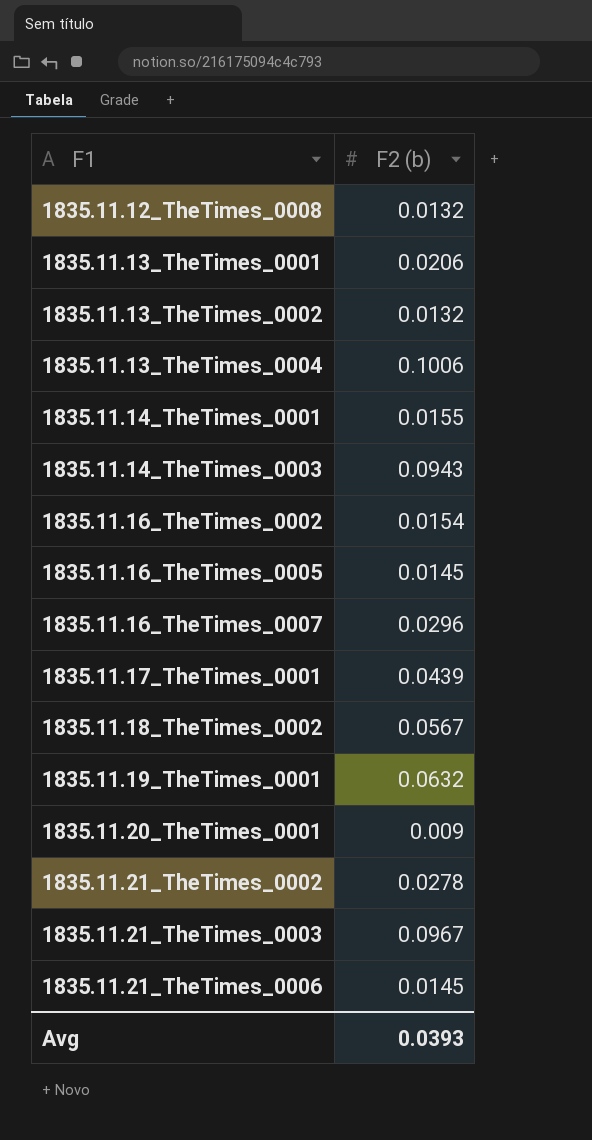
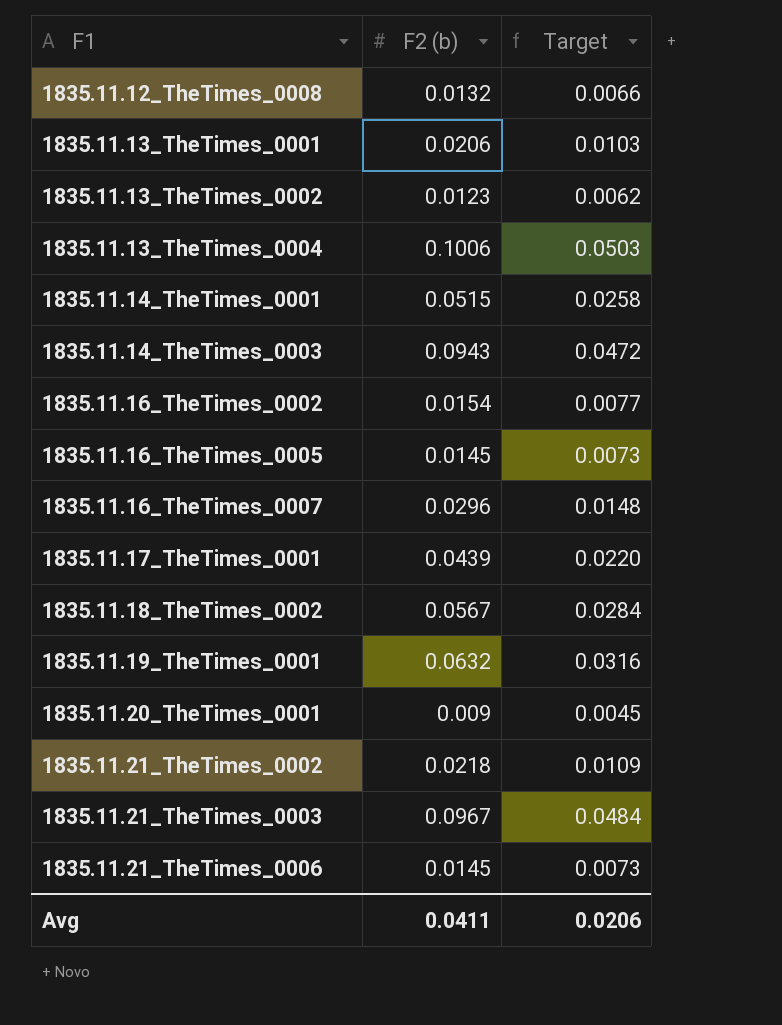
column Target | formula: none -> [F2 (b)] * 0.5
1835.11.13_TheTimes_0002 | F2 (b): 0.0132 -> 0.0123
1835.11.14_TheTimes_0001 | F2 (b): 0.0155 -> 0.0515
1835.11.21_TheTimes_0002 | F2 (b): 0.0278 -> 0.0218
Avg | F2 (b): 0.0393 -> 0.0411

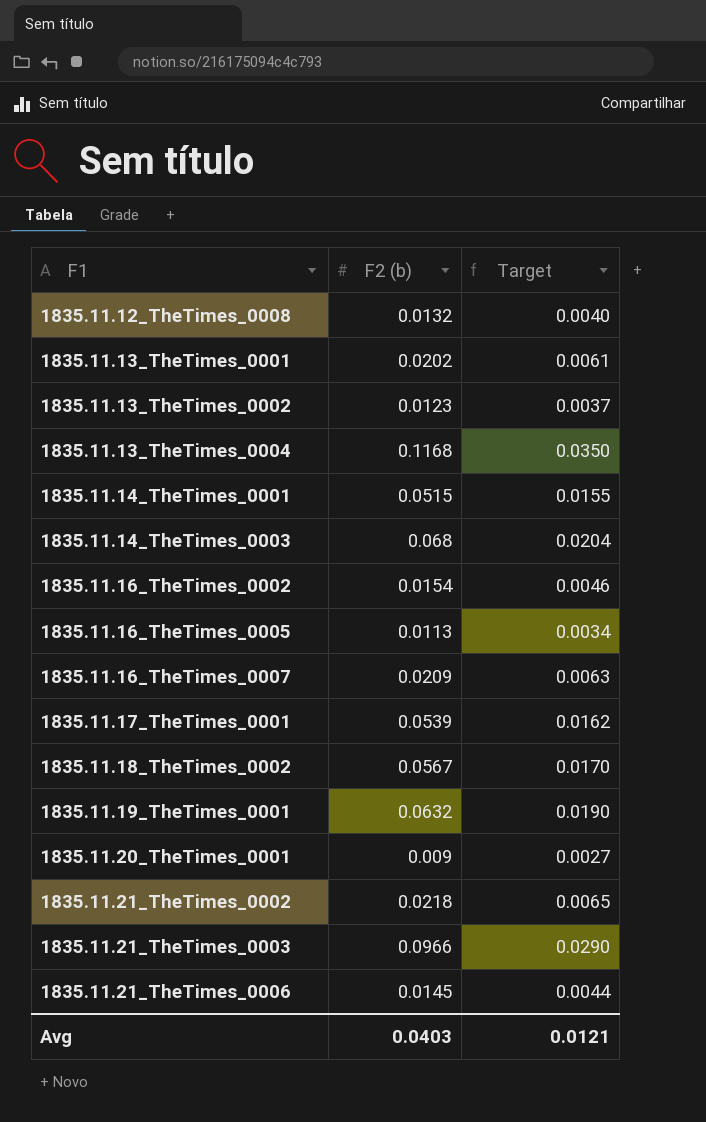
column Target | formula: [F2 (b)] * 0.5 -> [F2 (b)] * 0.3
1835.11.13_TheTimes_0001 | F2 (b): 0.0206 -> 0.0202
1835.11.13_TheTimes_0004 | F2 (b): 0.1006 -> 0.1168
1835.11.14_TheTimes_0003 | F2 (b): 0.0943 -> 0.068
1835.11.16_TheTimes_0005 | F2 (b): 0.0145 -> 0.0113
1835.11.16_TheTimes_0007 | F2 (b): 0.0296 -> 0.0209
1835.11.17_TheTimes_0001 | F2 (b): 0.0439 -> 0.0539
1835.11.21_TheTimes_0003 | F2 (b): 0.0967 -> 0.0966
Avg | F2 (b): 0.0411 -> 0.0403
Avg | Target: 0.0206 -> 0.0121

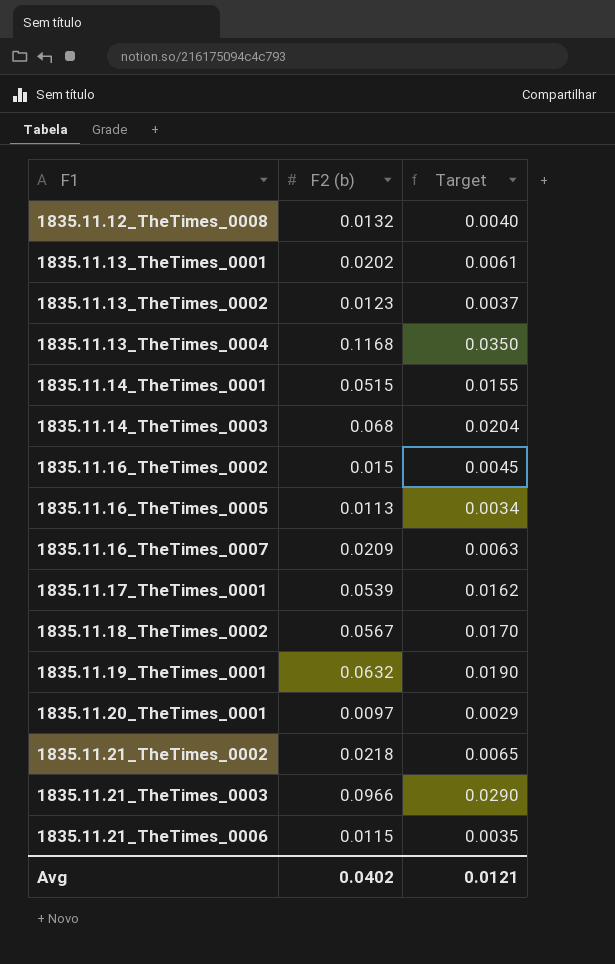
1835.11.16_TheTimes_0002 | F2 (b): 0.0154 -> 0.015
1835.11.16_TheTimes_0002 | Target: 0.0046 -> 0.0045
1835.11.20_TheTimes_0001 | F2 (b): 0.009 -> 0.0097
1835.11.20_TheTimes_0001 | Target: 0.0027 -> 0.0029
1835.11.21_TheTimes_0006 | F2 (b): 0.0145 -> 0.0115
1835.11.21_TheTimes_0006 | Target: 0.0044 -> 0.0035
Avg | F2 (b): 0.0403 -> 0.0402

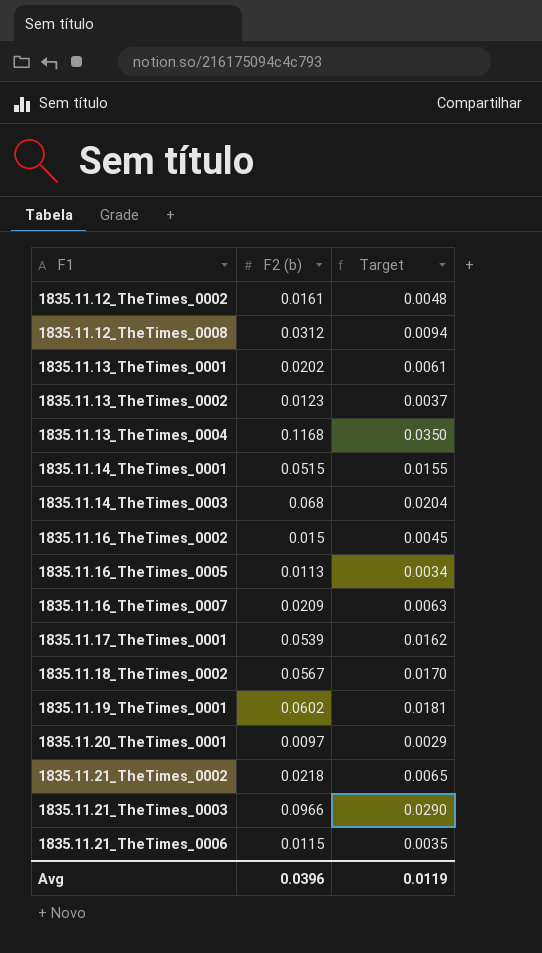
row 1835.11.12_TheTimes_0002: none -> 0.0161 | 0.0048
1835.11.12_TheTimes_0008 | F2 (b): 0.0132 -> 0.0312
1835.11.12_TheTimes_0008 | Target: 0.0040 -> 0.0094
1835.11.19_TheTimes_0001 | F2 (b): 0.0632 -> 0.0602
1835.11.19_TheTimes_0001 | Target: 0.0190 -> 0.0181
Avg | F2 (b): 0.0402 -> 0.0396
Avg | Target: 0.0121 -> 0.0119

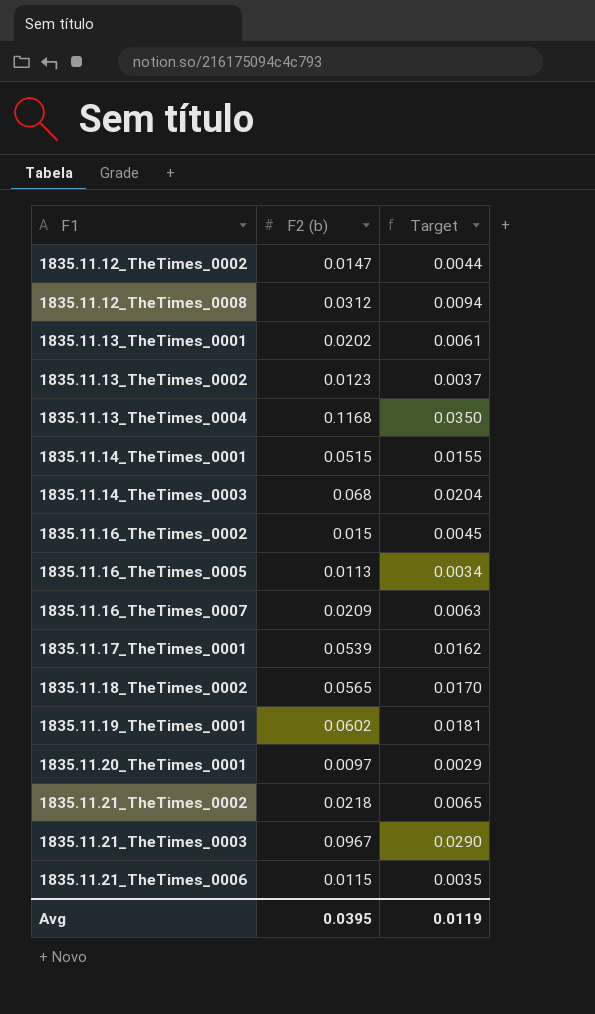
1835.11.12_TheTimes_0002 | F2 (b): 0.0161 -> 0.0147
1835.11.12_TheTimes_0002 | Target: 0.0048 -> 0.0044
1835.11.18_TheTimes_0002 | F2 (b): 0.0567 -> 0.0565
1835.11.21_TheTimes_0003 | F2 (b): 0.0966 -> 0.0967
Avg | F2 (b): 0.0396 -> 0.0395

